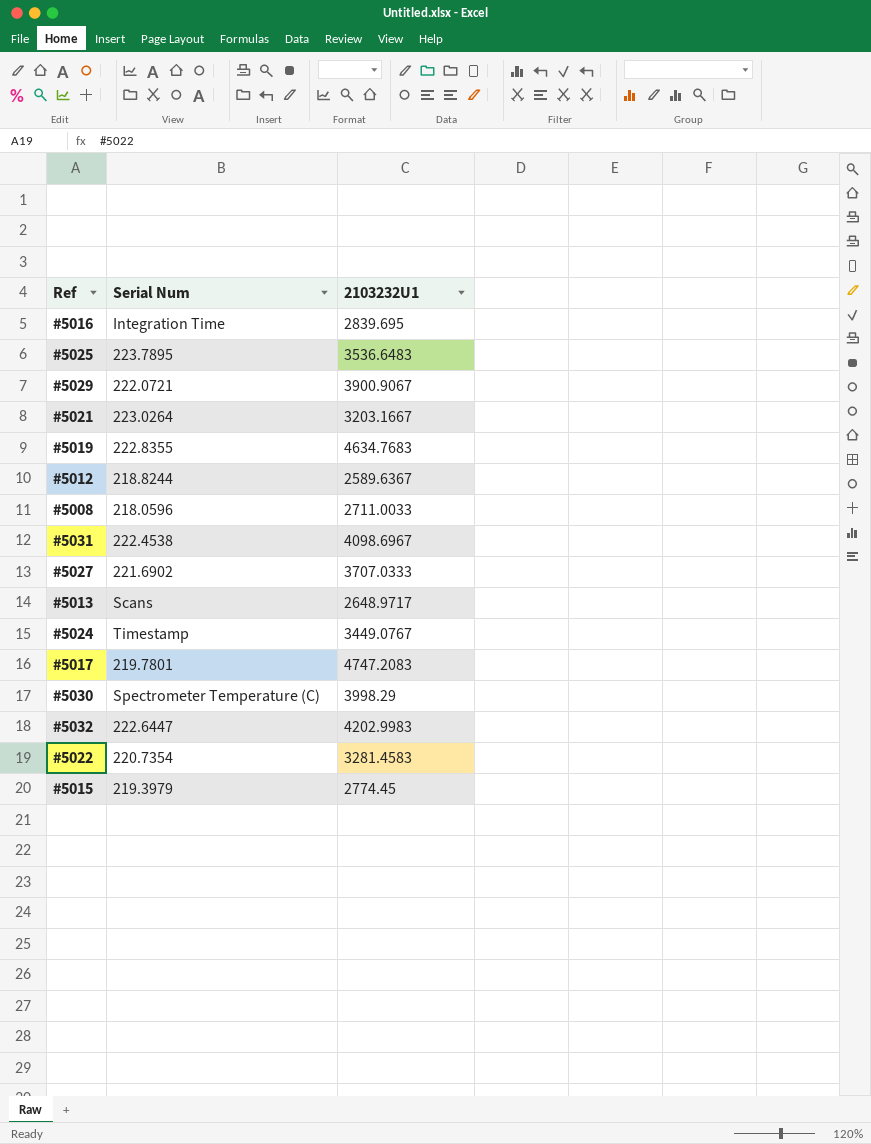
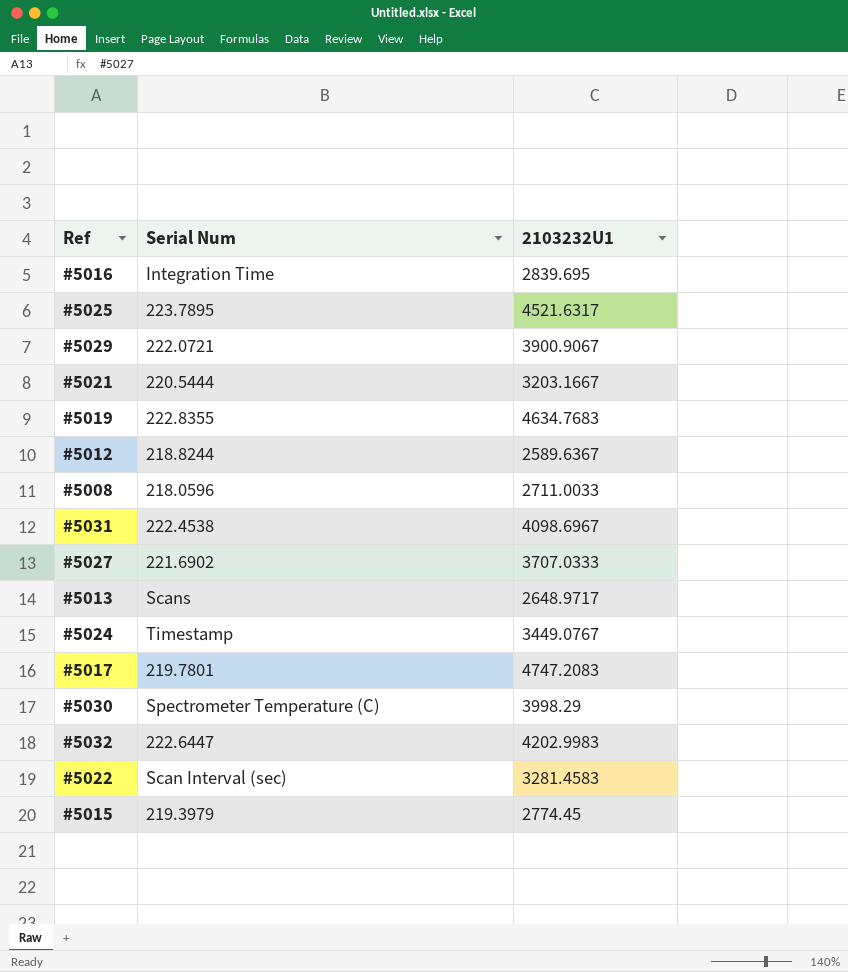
#5025 | 2103232U1: 3536.6483 -> 4521.6317
#5021 | Serial Num: 223.0264 -> 220.5444
#5022 | Serial Num: 220.7354 -> Scan Interval (sec)

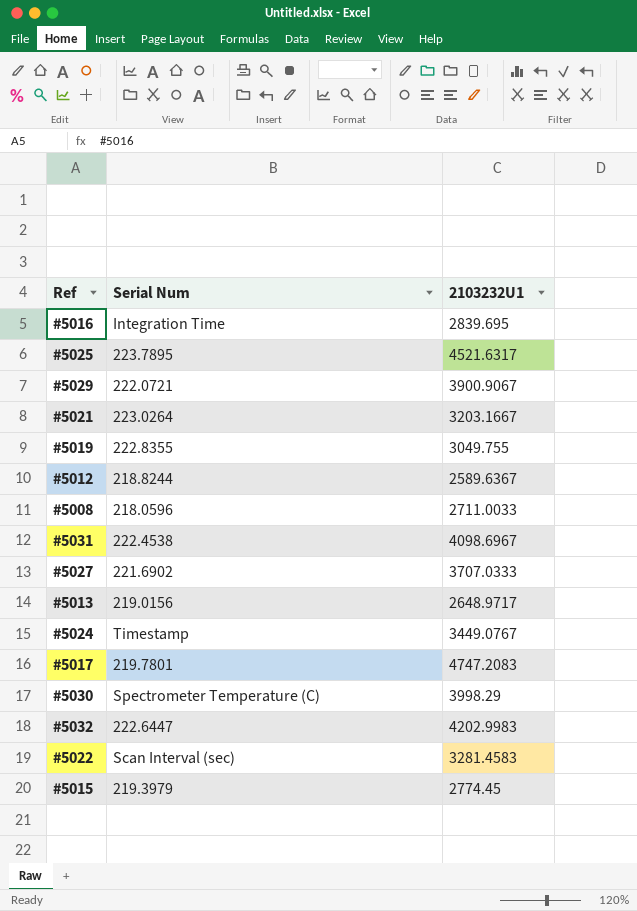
#5021 | Serial Num: 220.5444 -> 223.0264
#5019 | 2103232U1: 4634.7683 -> 3049.755
#5013 | Serial Num: Scans -> 219.0156

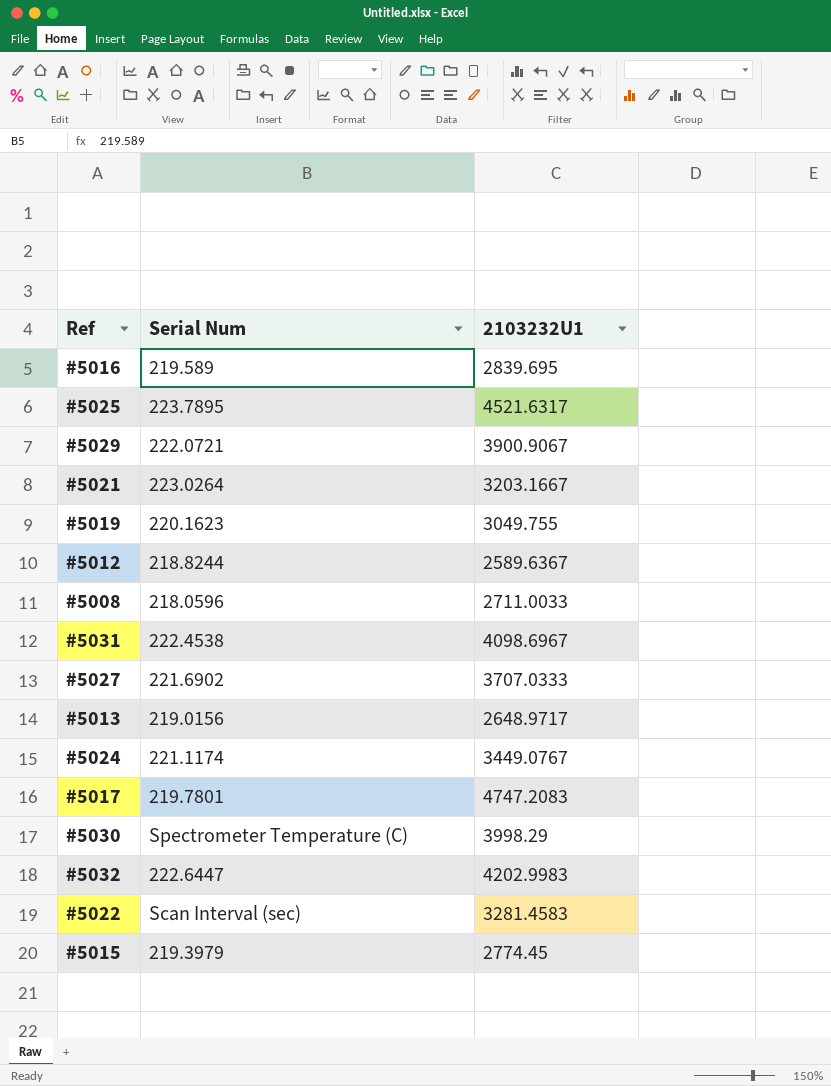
#5016 | Serial Num: Integration Time -> 219.589
#5019 | Serial Num: 222.8355 -> 220.1623
#5024 | Serial Num: Timestamp -> 221.1174

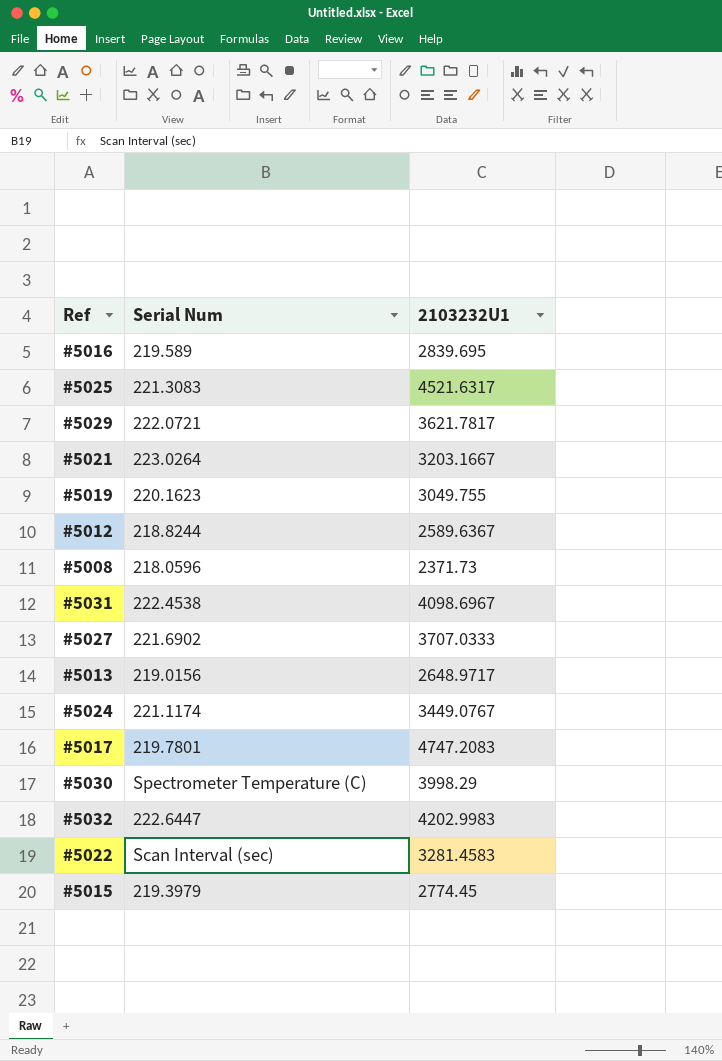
#5025 | Serial Num: 223.7895 -> 221.3083
#5029 | 2103232U1: 3900.9067 -> 3621.7817
#5008 | 2103232U1: 2711.0033 -> 2371.73

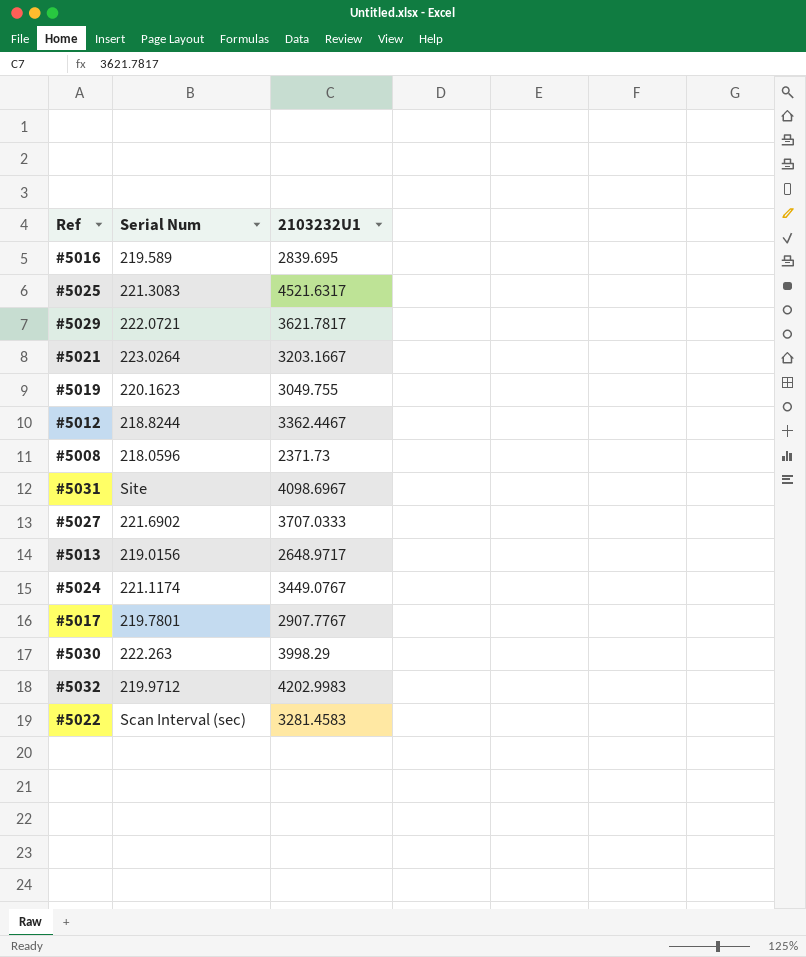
row #5015: 219.3979 | 2774.45 -> none
#5012 | 2103232U1: 2589.6367 -> 3362.4467
#5031 | Serial Num: 222.4538 -> Site
#5017 | 2103232U1: 4747.2083 -> 2907.7767
#5030 | Serial Num: Spectrometer Temperature (C) -> 222.263
#5032 | Serial Num: 222.6447 -> 219.9712

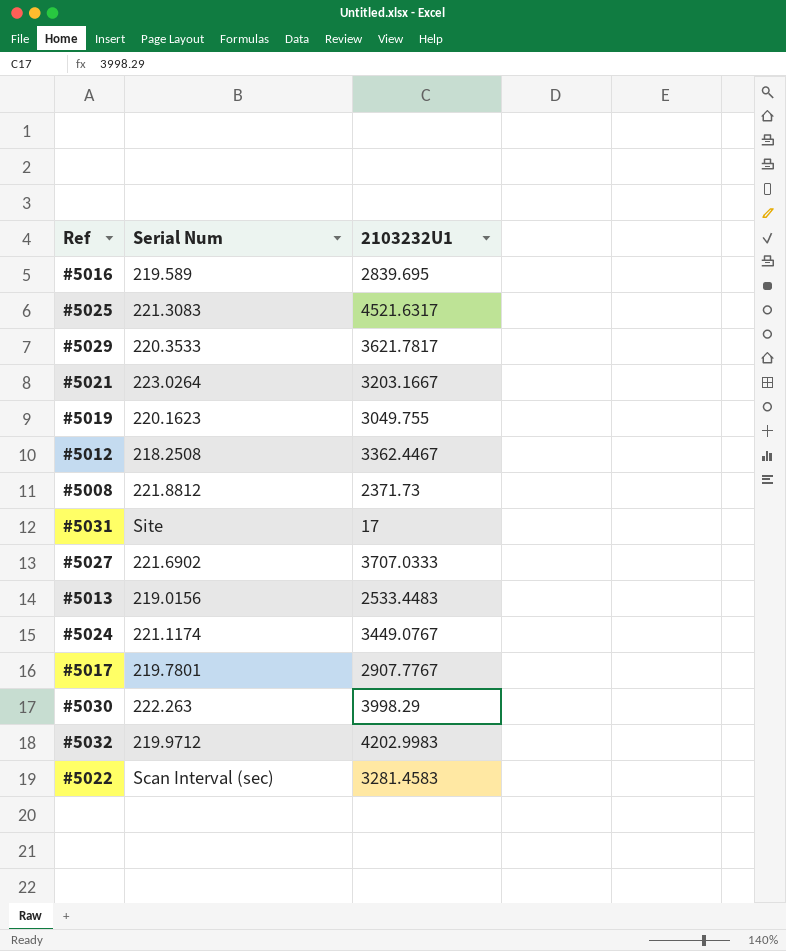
#5029 | Serial Num: 222.0721 -> 220.3533
#5012 | Serial Num: 218.8244 -> 218.2508
#5008 | Serial Num: 218.0596 -> 221.8812
#5031 | 2103232U1: 4098.6967 -> 17
#5013 | 2103232U1: 2648.9717 -> 2533.4483

